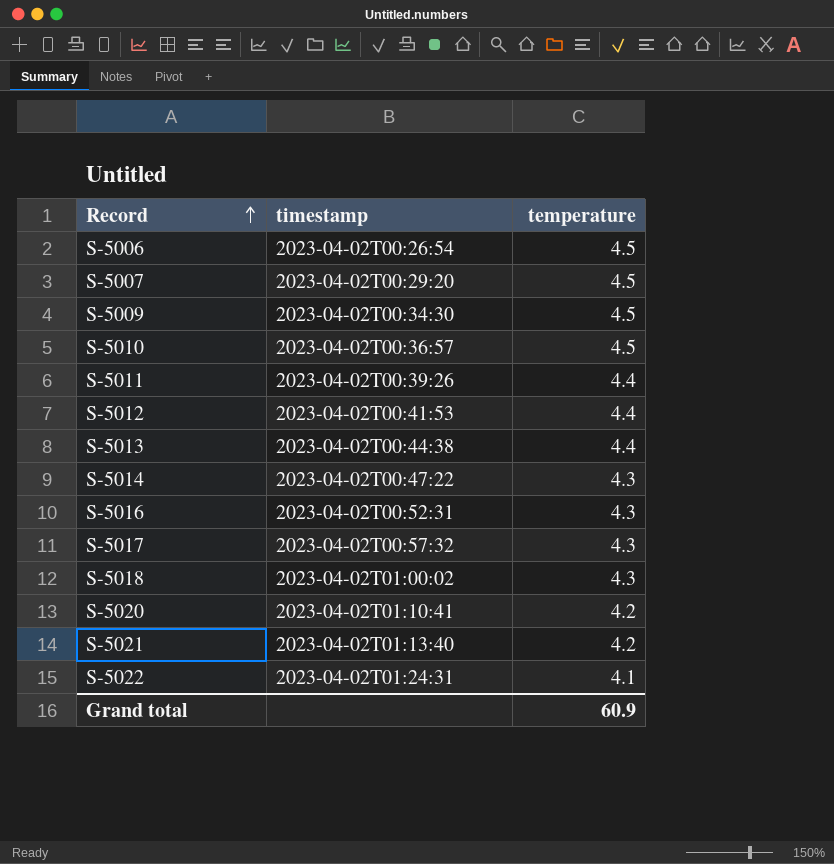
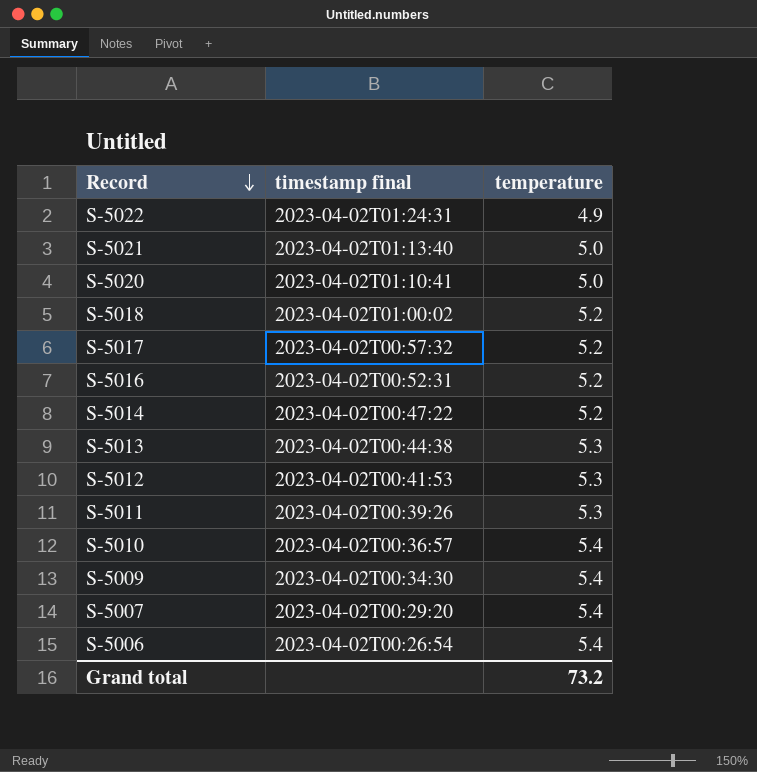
row order: Record ascending -> Record descending
column name: timestamp -> timestamp final
S-5022 | temperature: 4.1 -> 4.9
S-5021 | temperature: 4.2 -> 5.0
S-5020 | temperature: 4.2 -> 5.0
S-5018 | temperature: 4.3 -> 5.2
S-5017 | temperature: 4.3 -> 5.2
S-5016 | temperature: 4.3 -> 5.2
S-5014 | temperature: 4.3 -> 5.2
S-5013 | temperature: 4.4 -> 5.3
S-5012 | temperature: 4.4 -> 5.3
S-5011 | temperature: 4.4 -> 5.3
S-5010 | temperature: 4.5 -> 5.4
S-5009 | temperature: 4.5 -> 5.4
S-5007 | temperature: 4.5 -> 5.4
S-5006 | temperature: 4.5 -> 5.4
Grand total | temperature: 60.9 -> 73.2

